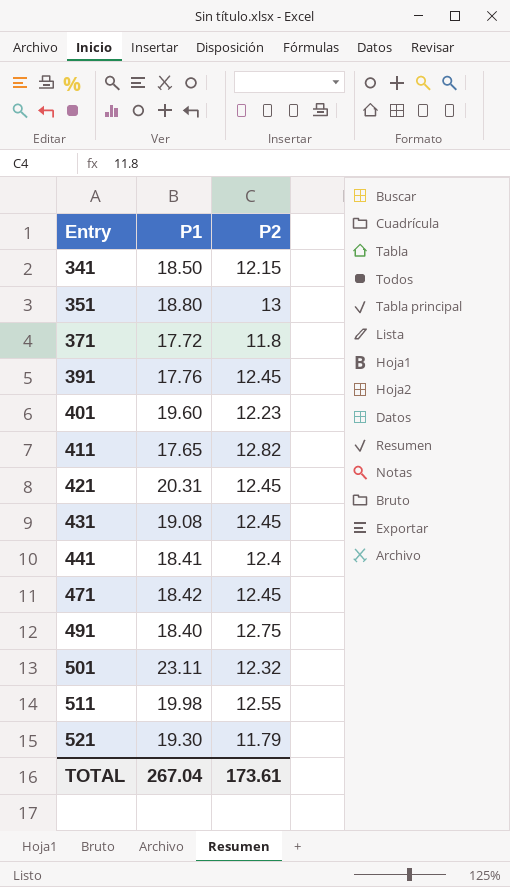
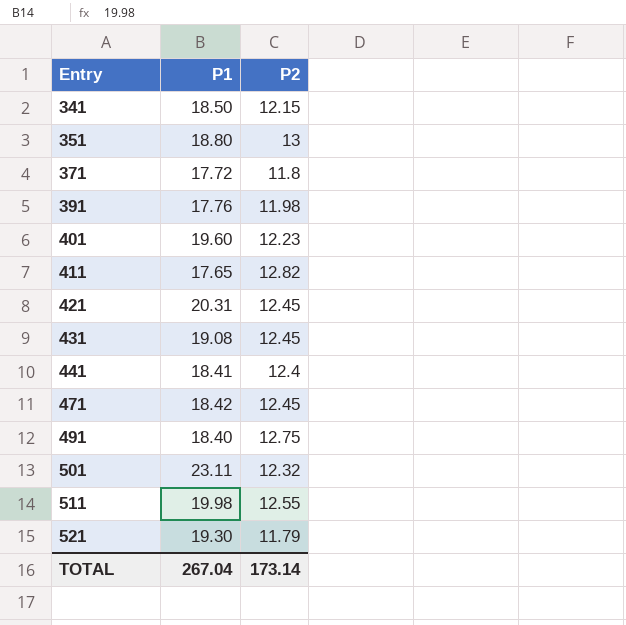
391 | P2: 12.45 -> 11.98
TOTAL | P2: 173.61 -> 173.14

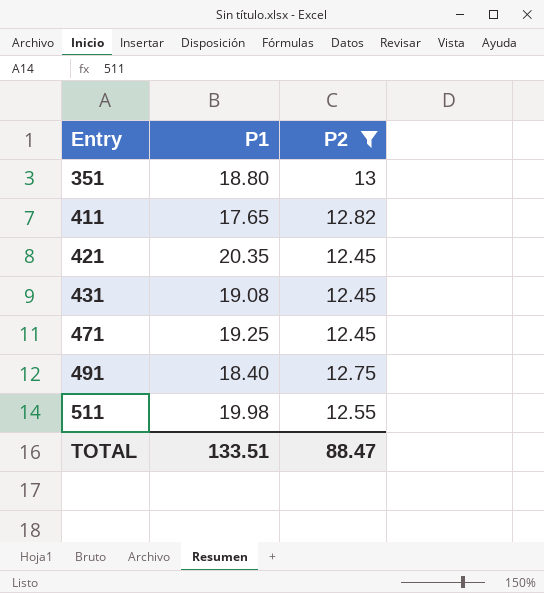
filter: none -> P2 >= 12.45
421 | P1: 20.31 -> 20.35
471 | P1: 18.42 -> 19.25
TOTAL | P1: 267.04 -> 133.51
TOTAL | P2: 173.14 -> 88.47

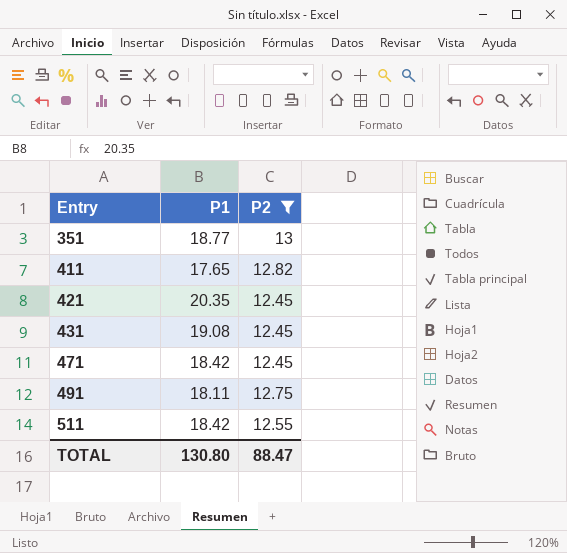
351 | P1: 18.80 -> 18.77
471 | P1: 19.25 -> 18.42
491 | P1: 18.40 -> 18.11
511 | P1: 19.98 -> 18.42
TOTAL | P1: 133.51 -> 130.80

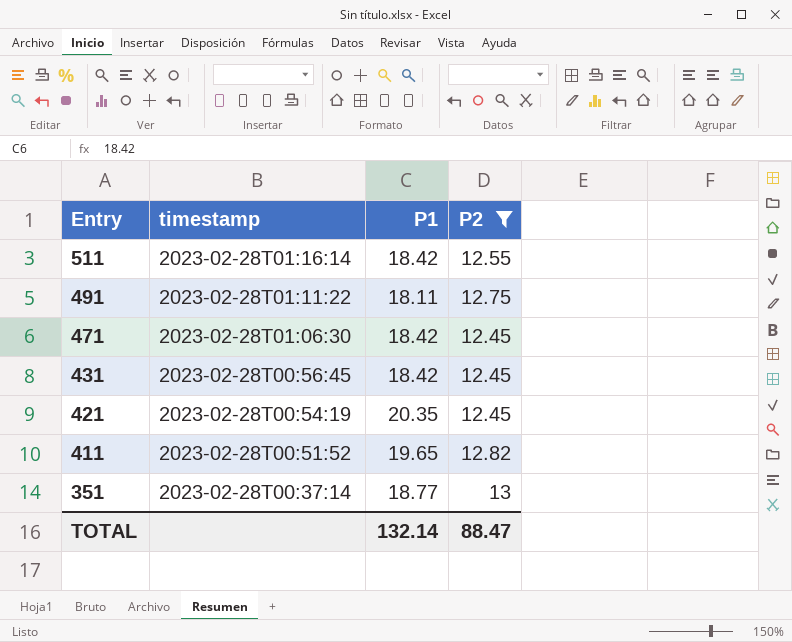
row order: Entry ascending -> Entry descending
column timestamp | position: none -> 2
431 | P1: 19.08 -> 18.42
411 | P1: 17.65 -> 19.65
TOTAL | P1: 130.80 -> 132.14

